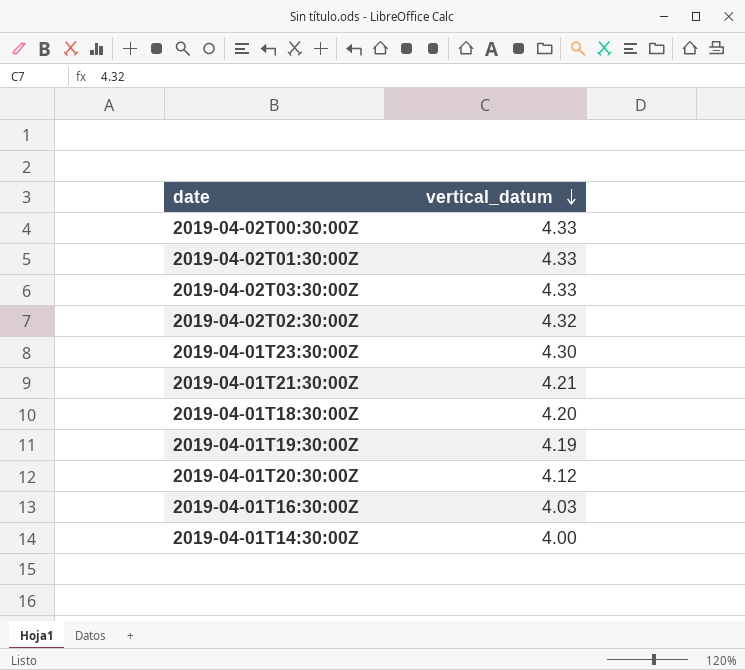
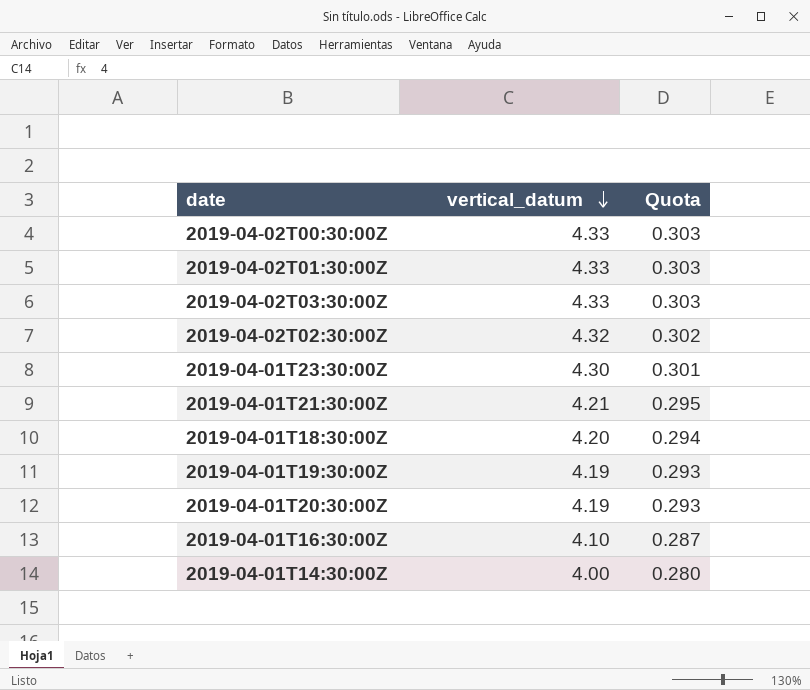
column Quota | formula: none -> [vertical_datum] * 0.07
2019-04-01T20:30:00Z | vertical_datum: 4.12 -> 4.19
2019-04-01T16:30:00Z | vertical_datum: 4.03 -> 4.10

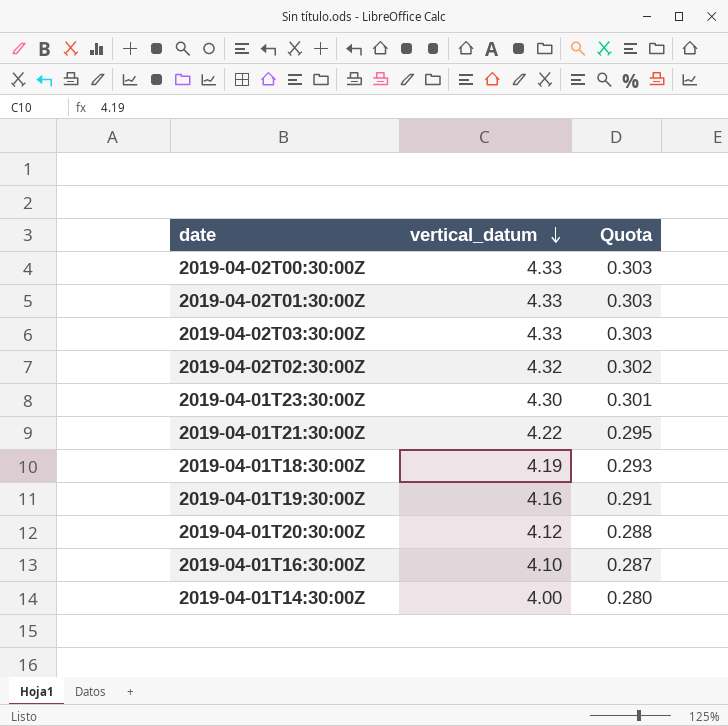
2019-04-01T21:30:00Z | vertical_datum: 4.21 -> 4.22
2019-04-01T18:30:00Z | vertical_datum: 4.20 -> 4.19
2019-04-01T18:30:00Z | Quota: 0.294 -> 0.293
2019-04-01T19:30:00Z | vertical_datum: 4.19 -> 4.16
2019-04-01T19:30:00Z | Quota: 0.293 -> 0.291
2019-04-01T20:30:00Z | vertical_datum: 4.19 -> 4.12
2019-04-01T20:30:00Z | Quota: 0.293 -> 0.288

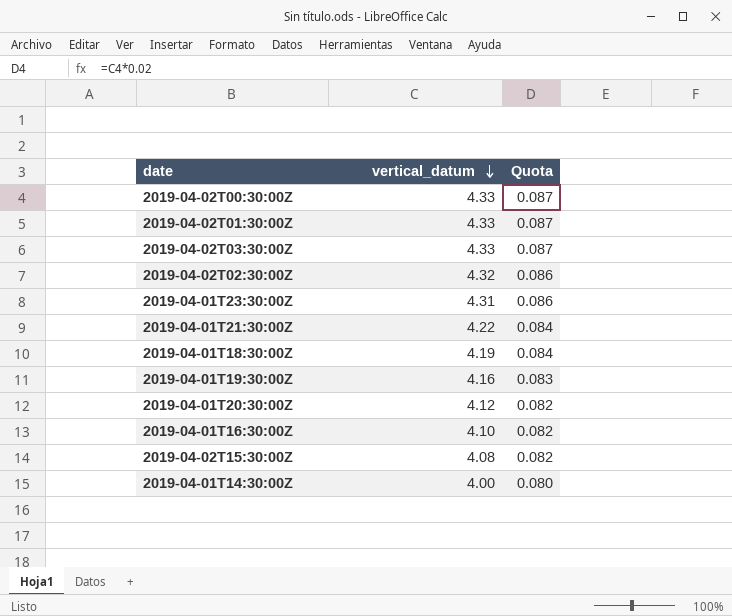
column Quota | formula: [vertical_datum] * 0.07 -> [vertical_datum] * 0.02
2019-04-01T23:30:00Z | vertical_datum: 4.30 -> 4.31
row 2019-04-02T15:30:00Z: none -> 4.08 | 0.082

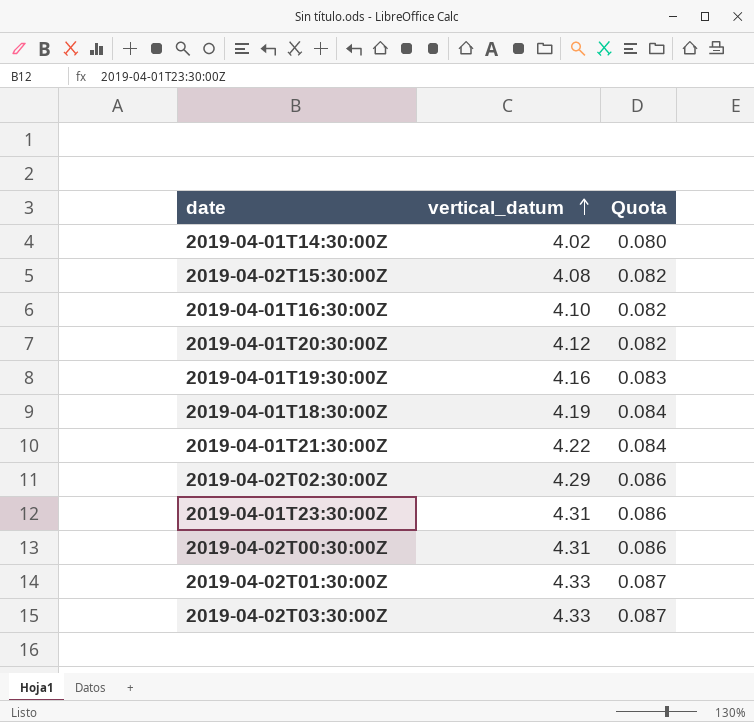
row order: vertical_datum descending -> vertical_datum ascending
2019-04-01T14:30:00Z | vertical_datum: 4.00 -> 4.02
2019-04-02T02:30:00Z | vertical_datum: 4.32 -> 4.29
2019-04-02T00:30:00Z | vertical_datum: 4.33 -> 4.31
2019-04-02T00:30:00Z | Quota: 0.087 -> 0.086

